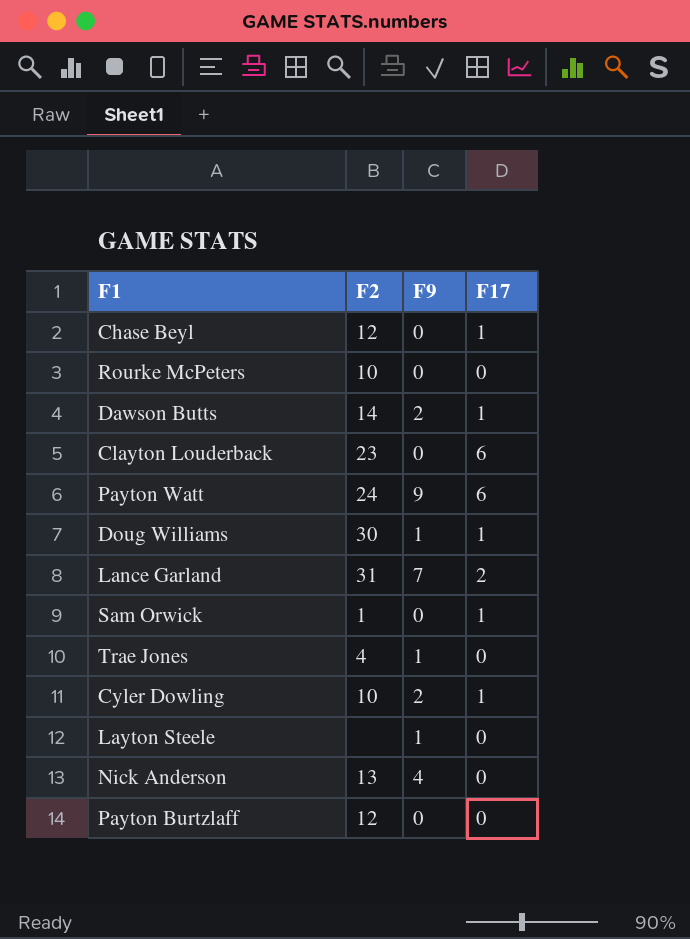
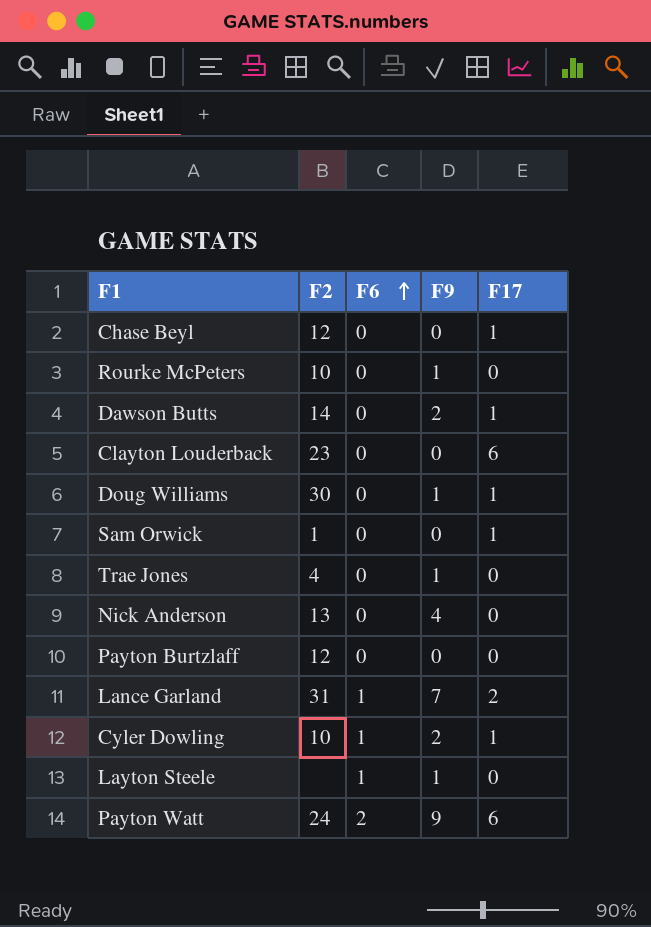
row order: none -> F6 ascending
column F6 | position: none -> 3
Rourke McPeters | F9: 0 -> 1

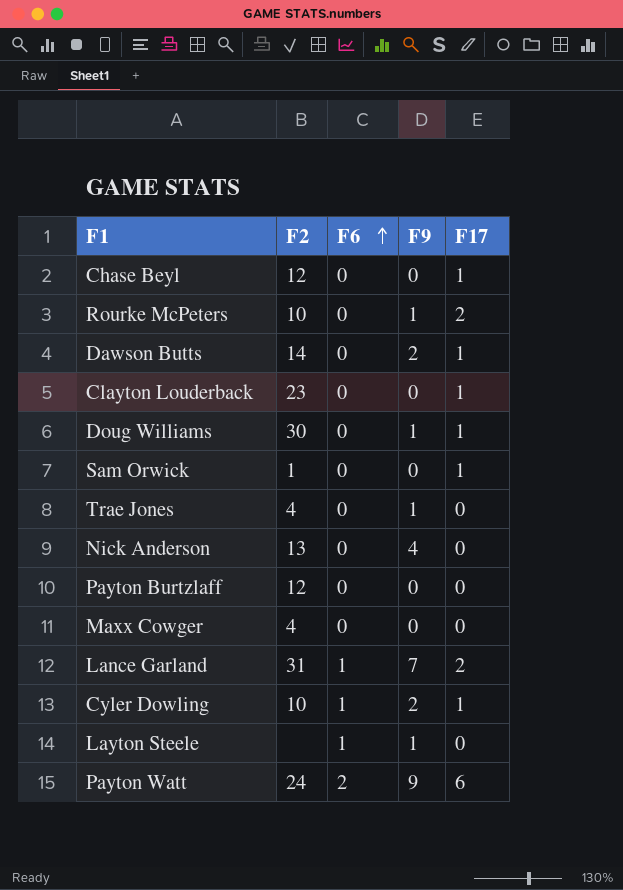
Rourke McPeters | F17: 0 -> 2
Clayton Louderback | F17: 6 -> 1
row Maxx Cowger: none -> 4 | 0 | 0 | 0

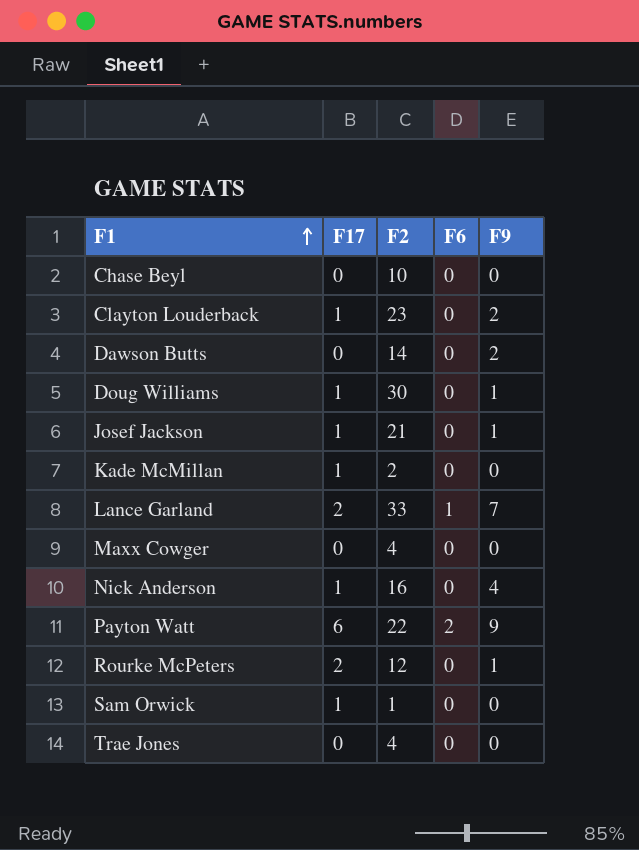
row order: F6 ascending -> F1 ascending
column F17 | position: 5 -> 2
row Payton Burtzlaff: 12 | 0 | 0 | 0 -> none
row Cyler Dowling: 10 | 1 | 2 | 1 -> none
row Layton Steele: none | 1 | 1 | 0 -> none
Chase Beyl | F17: 1 -> 0
Chase Beyl | F2: 12 -> 10
Clayton Louderback | F9: 0 -> 2
Dawson Butts | F17: 1 -> 0
row Josef Jackson: none -> 1 | 21 | 0 | 1
row Kade McMillan: none -> 1 | 2 | 0 | 0
Lance Garland | F2: 31 -> 33
Nick Anderson | F17: 0 -> 1
Nick Anderson | F2: 13 -> 16
Payton Watt | F2: 24 -> 22
Rourke McPeters | F2: 10 -> 12
Trae Jones | F9: 1 -> 0

